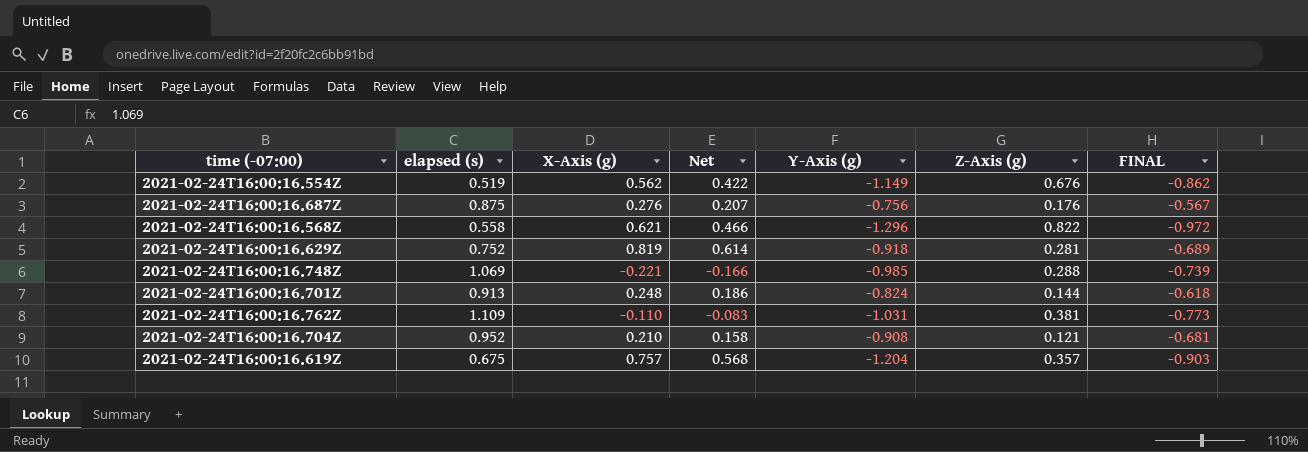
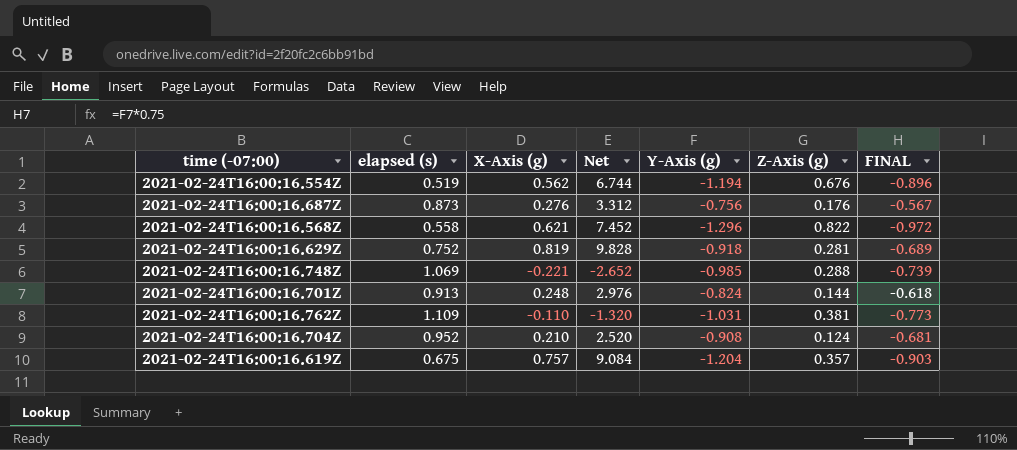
column Net | formula: [X-Axis (g)] * 0.75 -> [X-Axis (g)] * 12
2021-02-24T16:00:16.554Z | Y-Axis (g): -1.149 -> -1.194
2021-02-24T16:00:16.554Z | FINAL: -0.862 -> -0.896
2021-02-24T16:00:16.687Z | elapsed (s): 0.875 -> 0.873
2021-02-24T16:00:16.704Z | Z-Axis (g): 0.121 -> 0.124

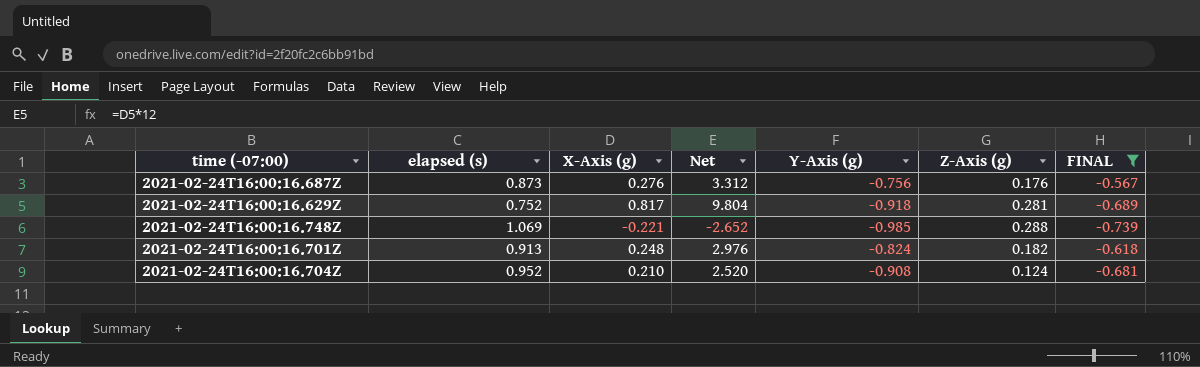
filter: none -> FINAL >= -0.739
2021-02-24T16:00:16.629Z | X-Axis (g): 0.819 -> 0.817
2021-02-24T16:00:16.629Z | Net: 9.828 -> 9.804
2021-02-24T16:00:16.701Z | Z-Axis (g): 0.144 -> 0.182

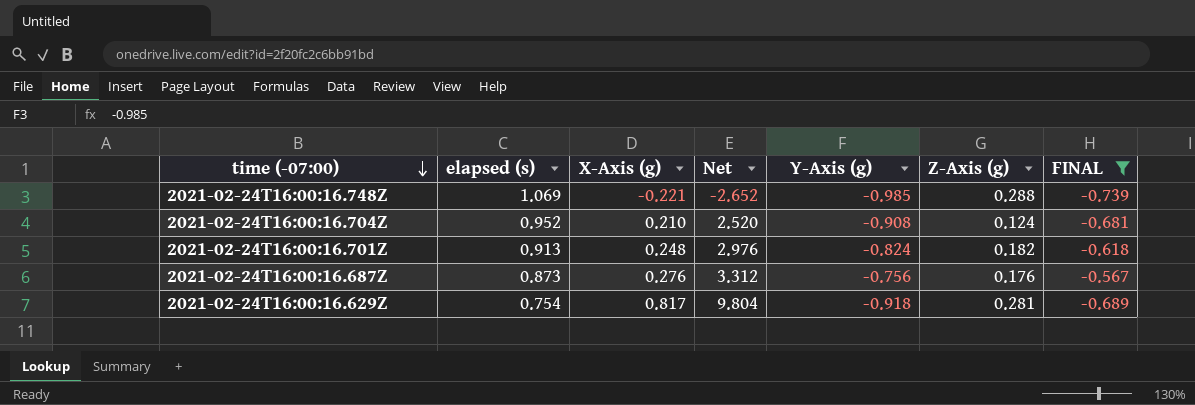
row order: none -> time (-07:00) descending
2021-02-24T16:00:16.629Z | elapsed (s): 0.752 -> 0.754

